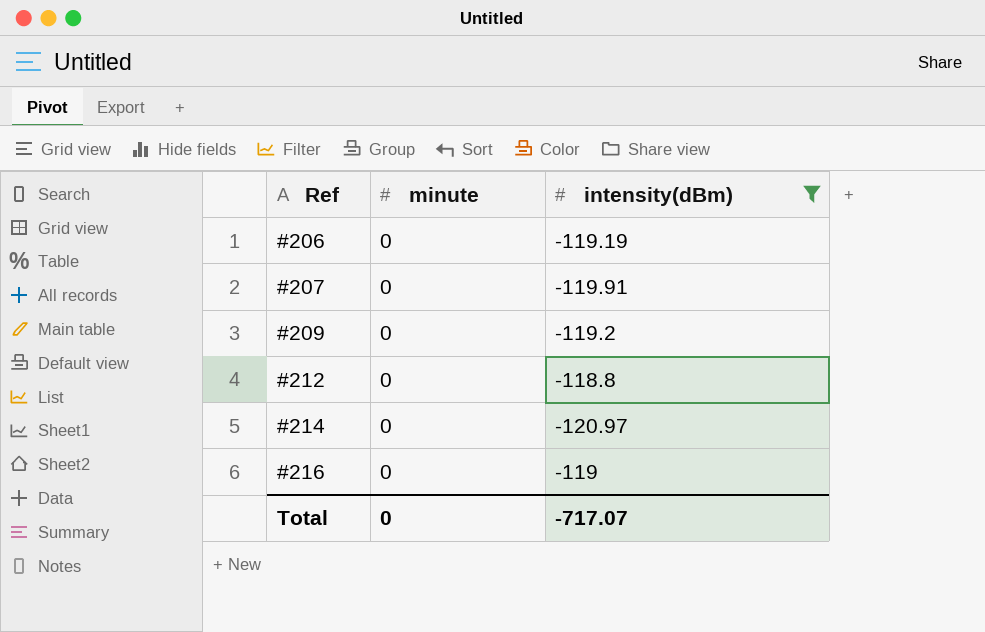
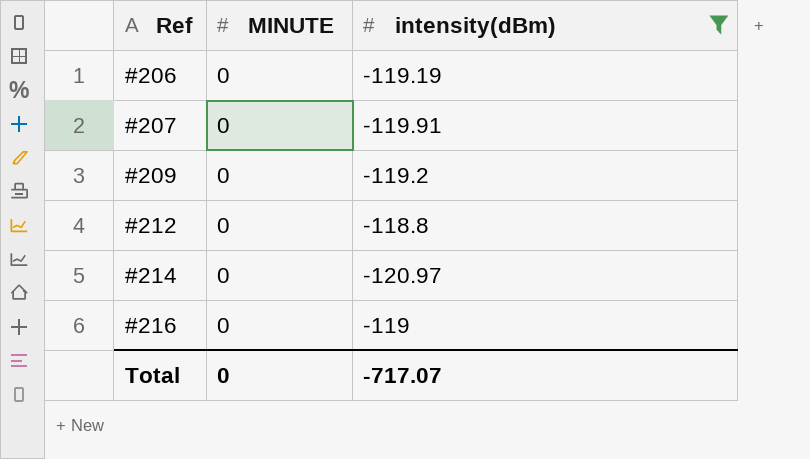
column name: minute -> MINUTE

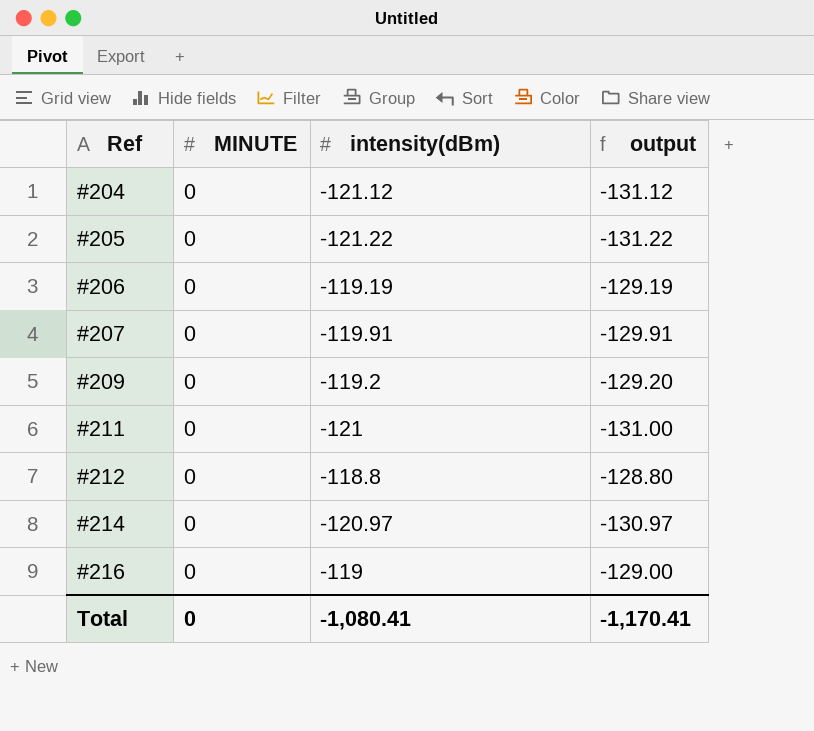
filter: intensity(dBm) >= -120.97 -> none
column output | formula: none -> [intensity(dBm)] - 10
Total | intensity(dBm): -717.07 -> -1,080.41

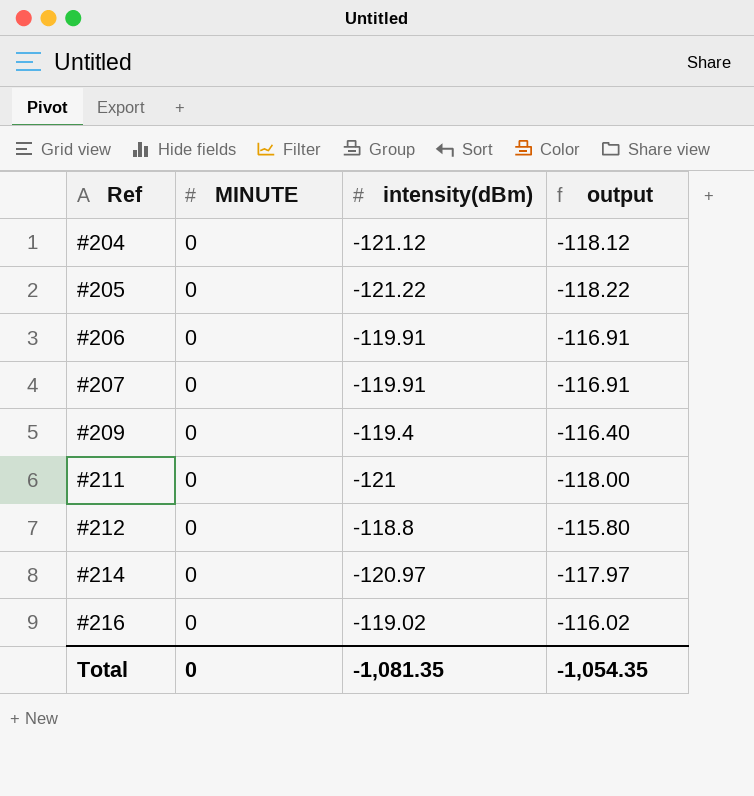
column output | formula: [intensity(dBm)] - 10 -> [intensity(dBm)] + 3
#206 | intensity(dBm): -119.19 -> -119.91
#209 | intensity(dBm): -119.2 -> -119.4
#216 | intensity(dBm): -119 -> -119.02
Total | intensity(dBm): -1,080.41 -> -1,081.35
Total | output: -1,170.41 -> -1,054.35

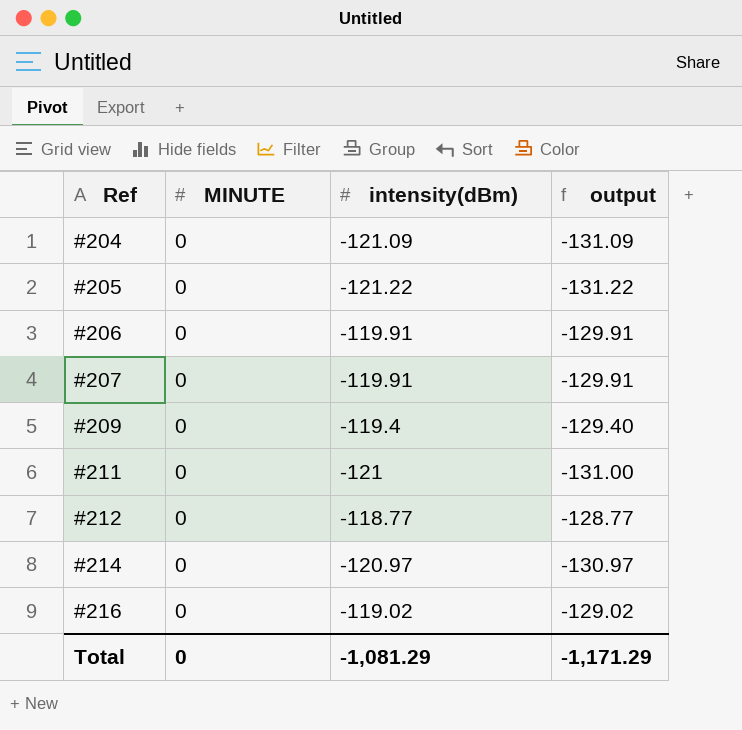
column output | formula: [intensity(dBm)] + 3 -> [intensity(dBm)] - 10
#204 | intensity(dBm): -121.12 -> -121.09
#212 | intensity(dBm): -118.8 -> -118.77
Total | intensity(dBm): -1,081.35 -> -1,081.29
Total | output: -1,054.35 -> -1,171.29

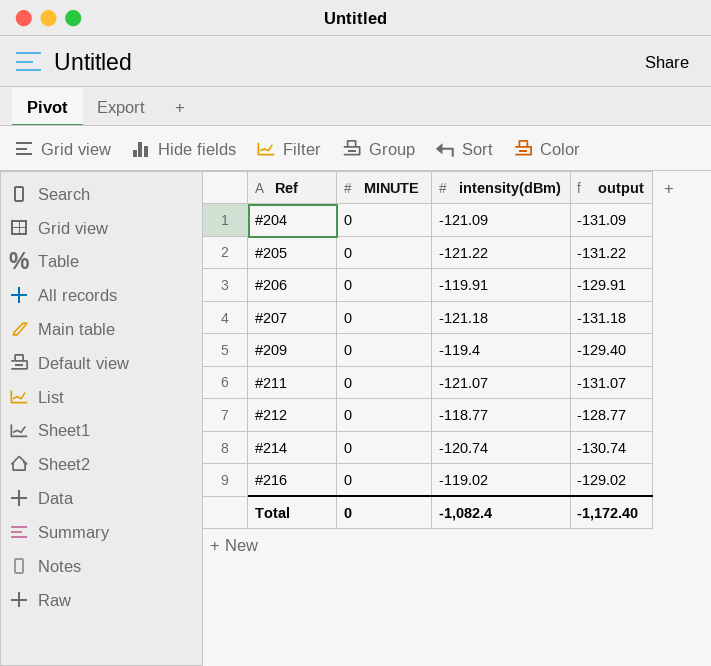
#207 | intensity(dBm): -119.91 -> -121.18
#207 | output: -129.91 -> -131.18
#211 | intensity(dBm): -121 -> -121.07
#211 | output: -131.00 -> -131.07
#214 | intensity(dBm): -120.97 -> -120.74
#214 | output: -130.97 -> -130.74
Total | intensity(dBm): -1,081.29 -> -1,082.4
Total | output: -1,171.29 -> -1,172.40

